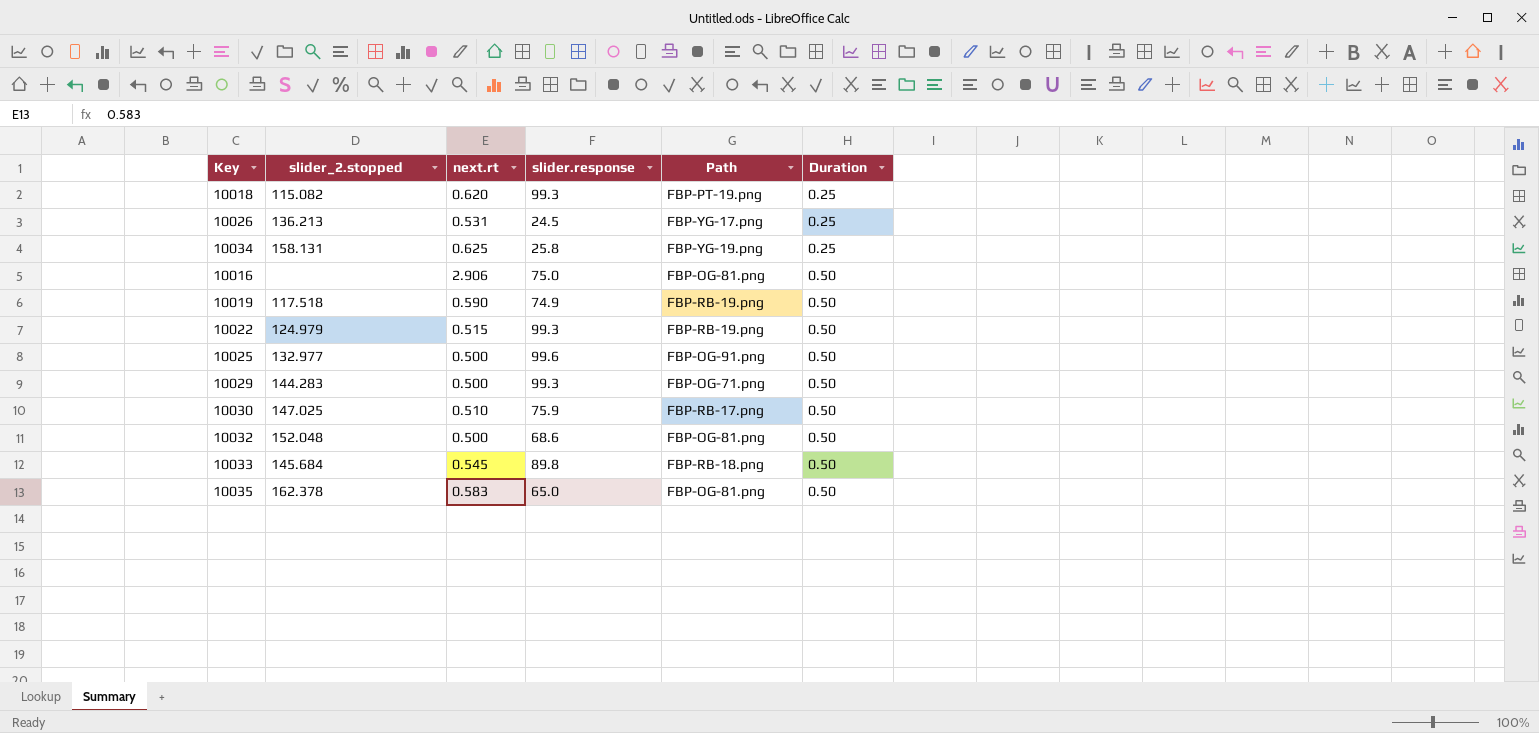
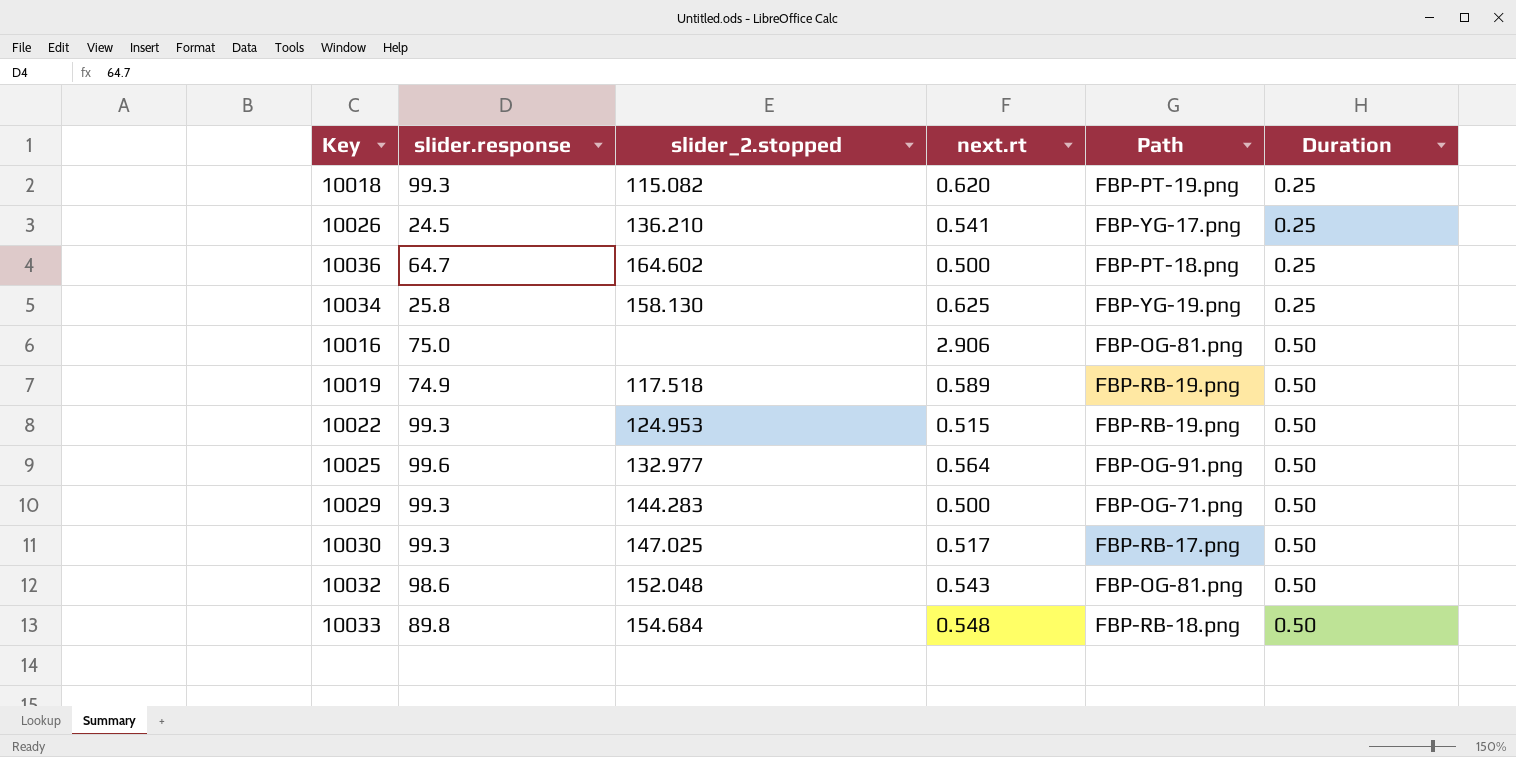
column slider.response | position: 4 -> 2
row 10035: 162.378 | 0.583 | 65.0 | FBP-OG-81.png | 0.50 -> none
10026 | slider_2.stopped: 136.213 -> 136.210
10026 | next.rt: 0.531 -> 0.541
row 10036: none -> 64.7 | 164.602 | 0.500 | FBP-PT-18.png | 0.25
10034 | slider_2.stopped: 158.131 -> 158.130
10019 | next.rt: 0.590 -> 0.589
10022 | slider_2.stopped: 124.979 -> 124.953
10025 | next.rt: 0.500 -> 0.564
10030 | slider.response: 75.9 -> 99.3
10030 | next.rt: 0.510 -> 0.517
10032 | slider.response: 68.6 -> 98.6
10032 | next.rt: 0.500 -> 0.543
10033 | slider_2.stopped: 145.684 -> 154.684
10033 | next.rt: 0.545 -> 0.548

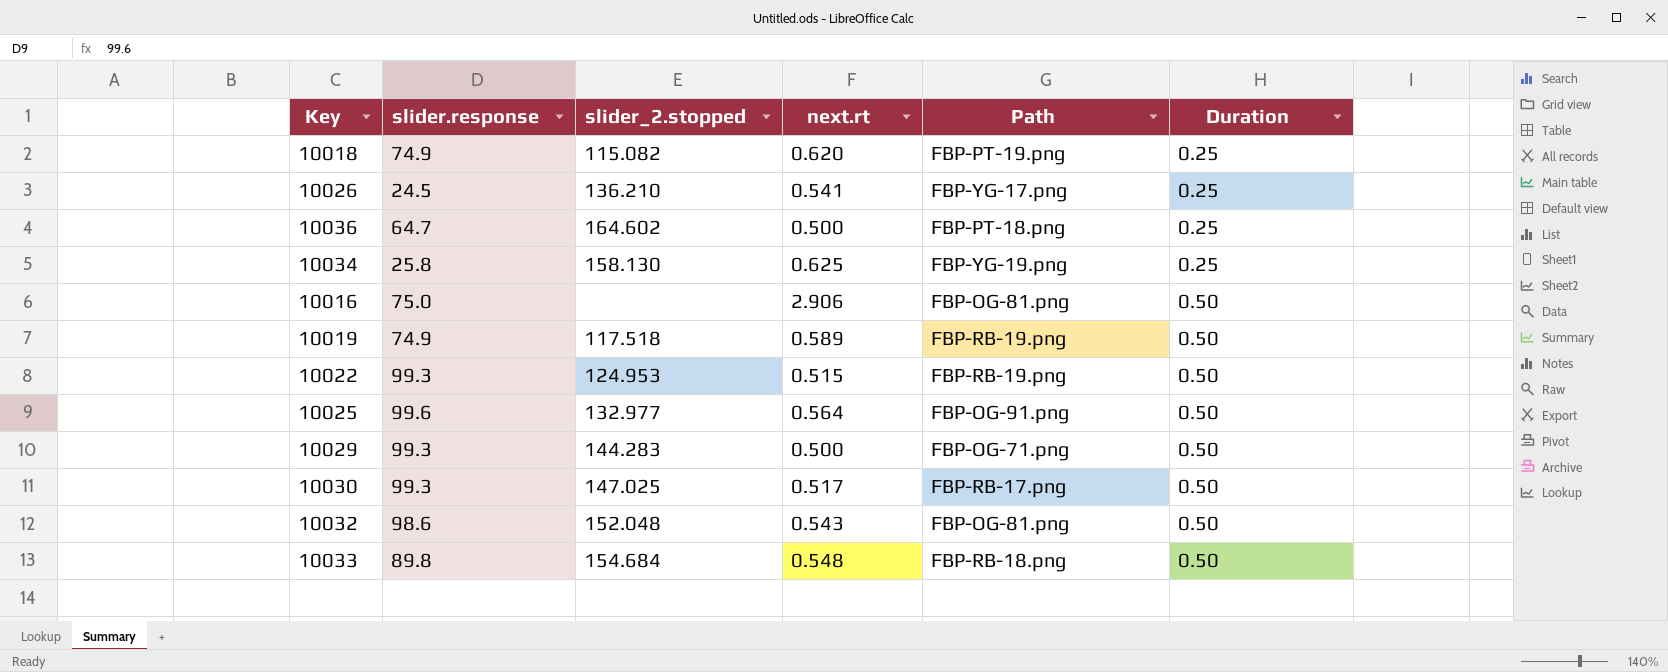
10018 | slider.response: 99.3 -> 74.9

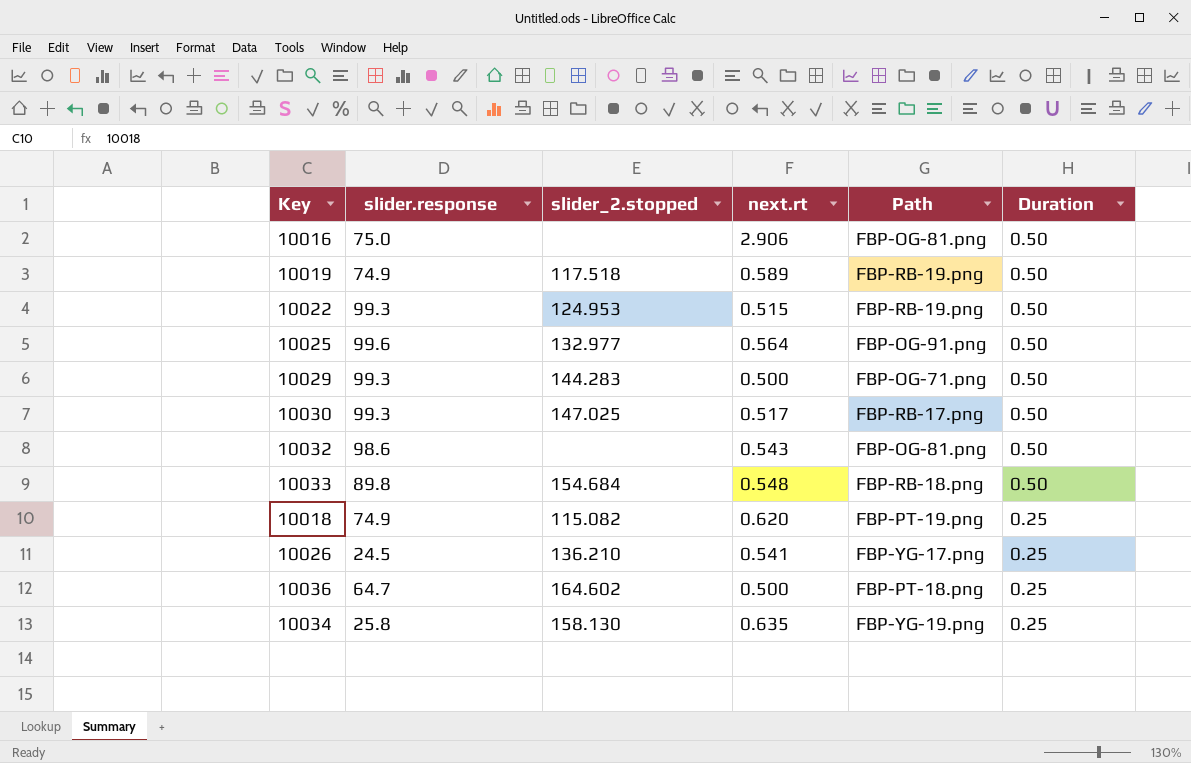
row order: Duration ascending -> Duration descending
10032 | slider_2.stopped: 152.048 -> none
10034 | next.rt: 0.625 -> 0.635

